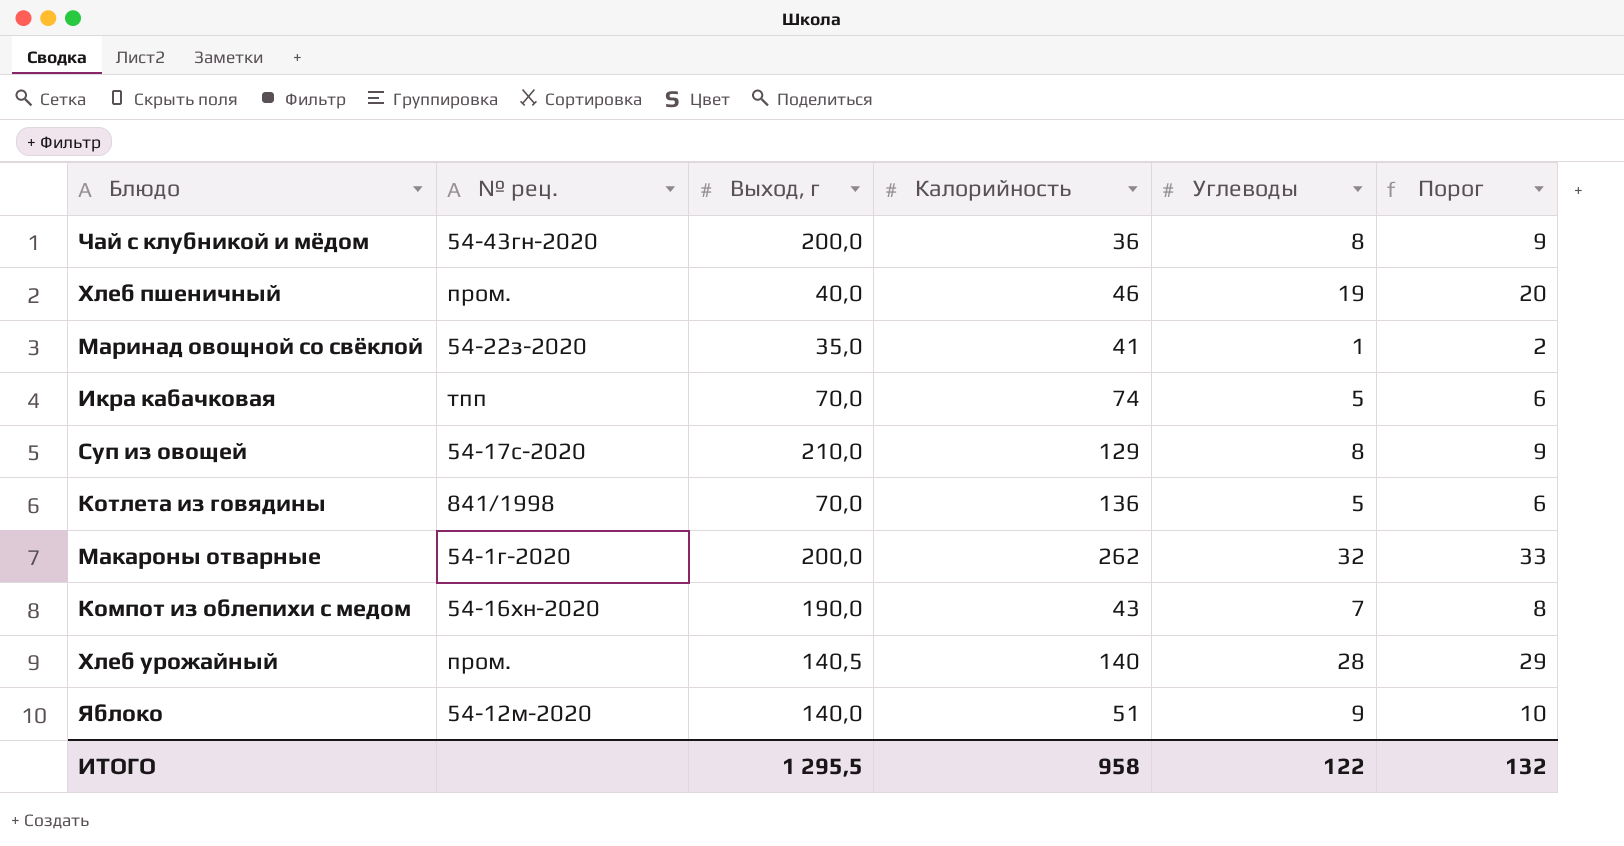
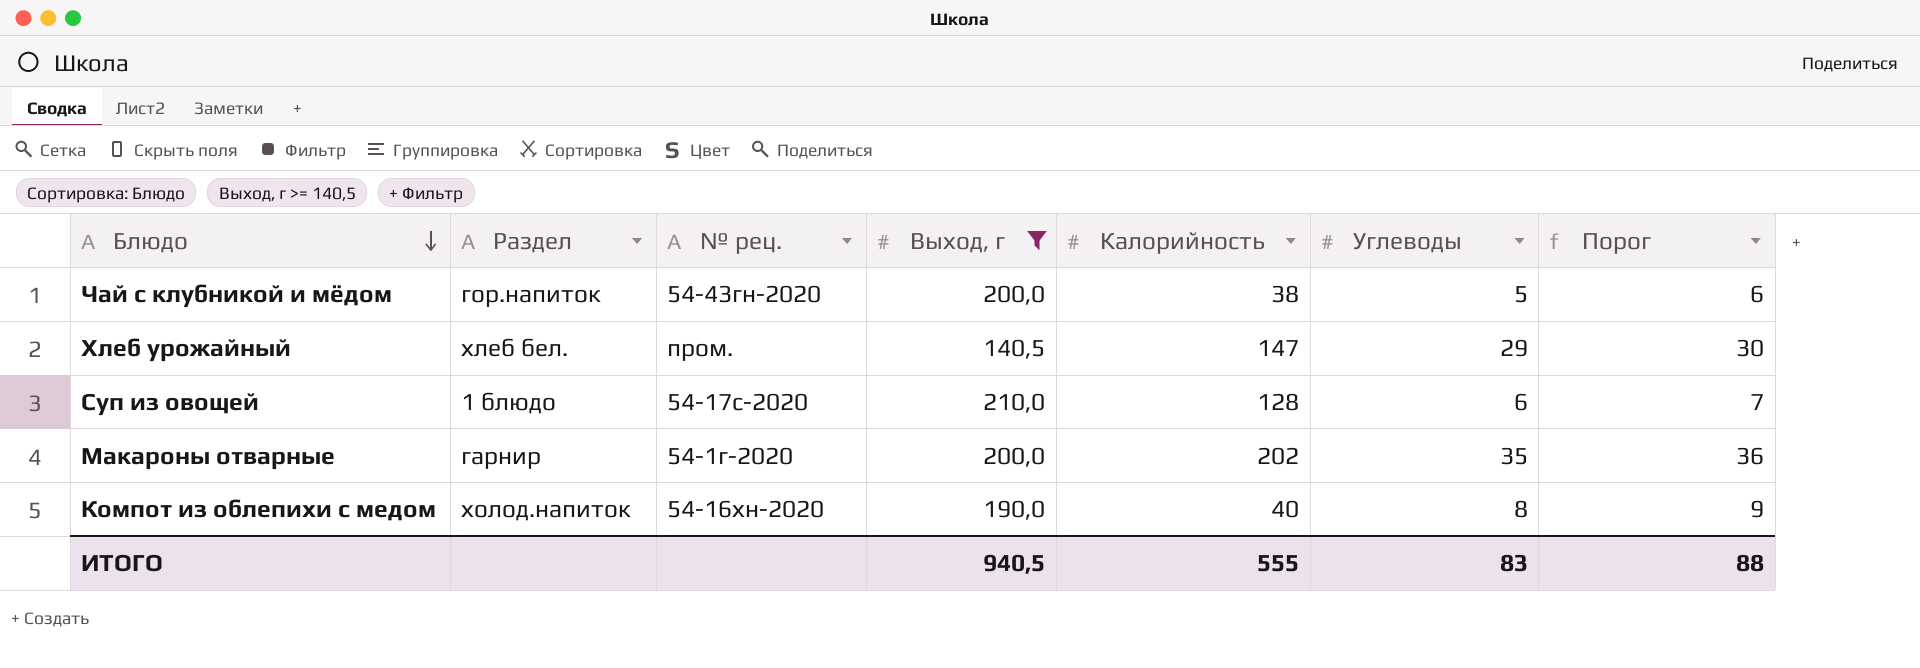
filter: none -> Выход, г >= 140,5
row order: none -> Блюдо descending
column Раздел | position: none -> 2
Чай с клубникой и мёдом | Калорийность: 36 -> 38
Чай с клубникой и мёдом | Углеводы: 8 -> 5
Чай с клубникой и мёдом | Порог: 9 -> 6
Хлеб урожайный | Калорийность: 140 -> 147
Хлеб урожайный | Углеводы: 28 -> 29
Хлеб урожайный | Порог: 29 -> 30
Суп из овощей | Калорийность: 129 -> 128
Суп из овощей | Углеводы: 8 -> 6
Суп из овощей | Порог: 9 -> 7
Макароны отварные | Калорийность: 262 -> 202
Макароны отварные | Углеводы: 32 -> 35
Макароны отварные | Порог: 33 -> 36
Компот из облепихи с медом | Калорийность: 43 -> 40
Компот из облепихи с медом | Углеводы: 7 -> 8
Компот из облепихи с медом | Порог: 8 -> 9
ИТОГО | Выход, г: 1 295,5 -> 940,5
ИТОГО | Калорийность: 958 -> 555
ИТОГО | Углеводы: 122 -> 83
ИТОГО | Порог: 132 -> 88

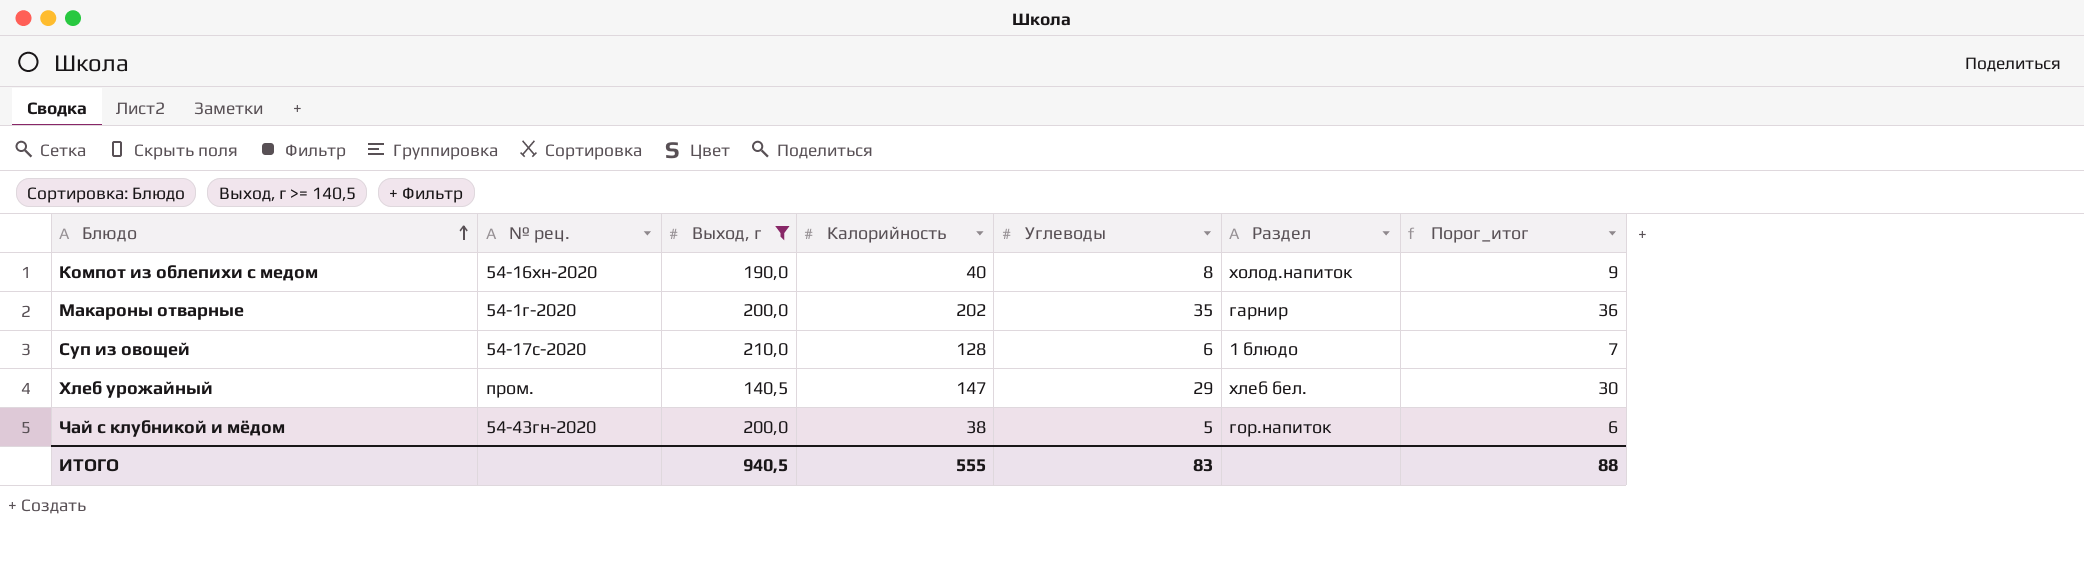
row order: Блюдо descending -> Блюдо ascending
column Раздел | position: 2 -> 6
column name: Порог -> Порог_итог

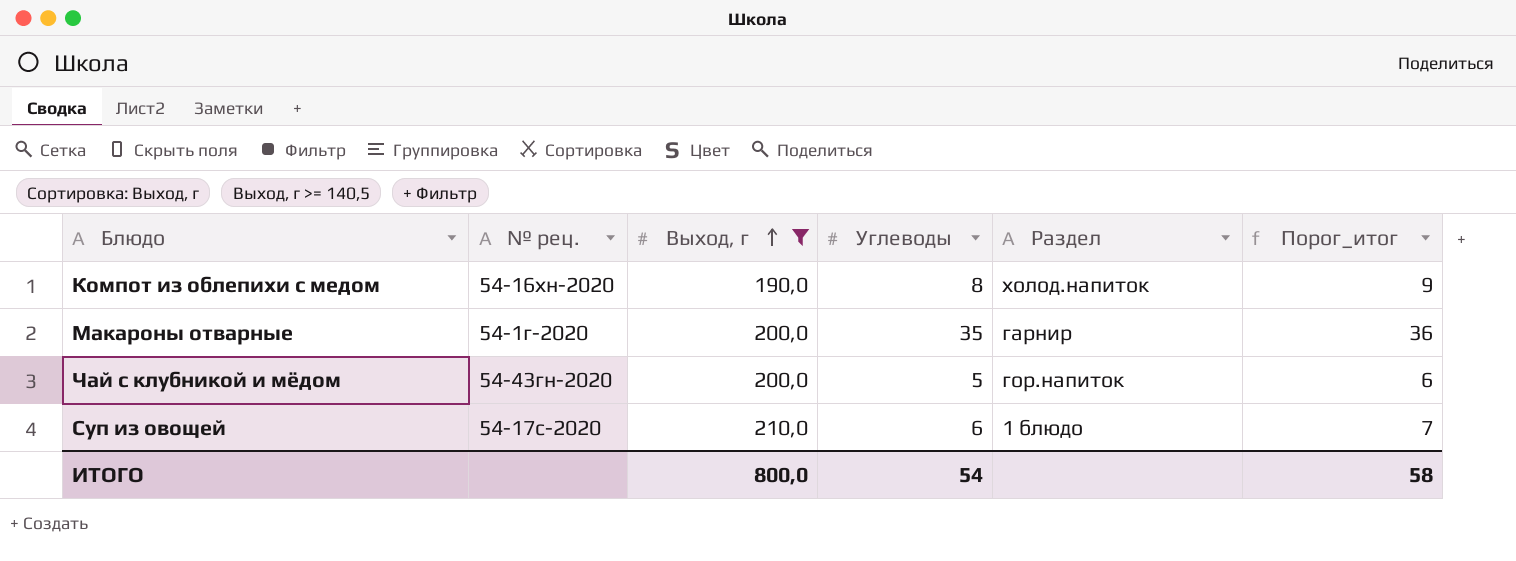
row order: Блюдо ascending -> Выход, г ascending
column Калорийность | position: 4 -> none
row Хлеб урожайный: пром. | 140,5 | 147 | 29 | хлеб бел. | 30 -> none
ИТОГО | Выход, г: 940,5 -> 800,0
ИТОГО | Углеводы: 83 -> 54
ИТОГО | Порог_итог: 88 -> 58

